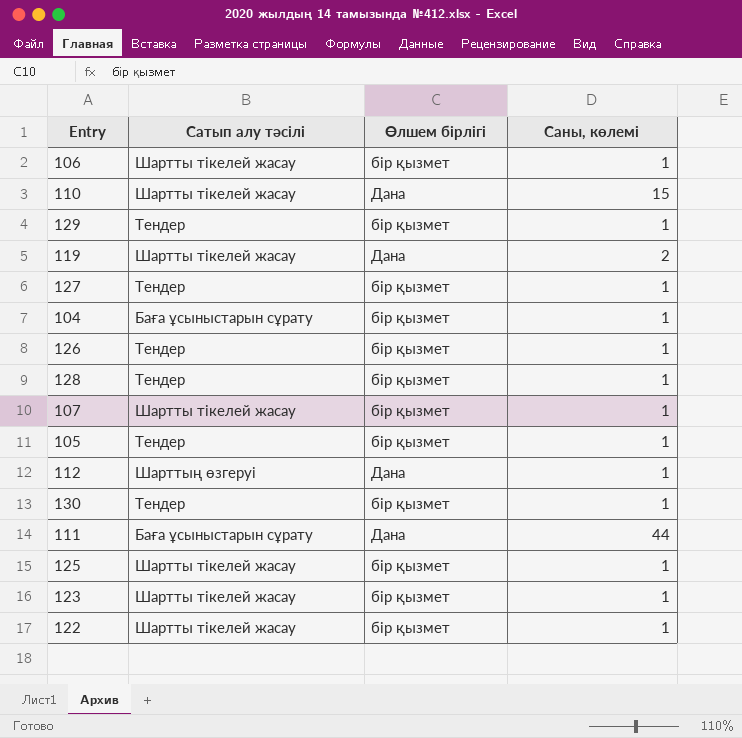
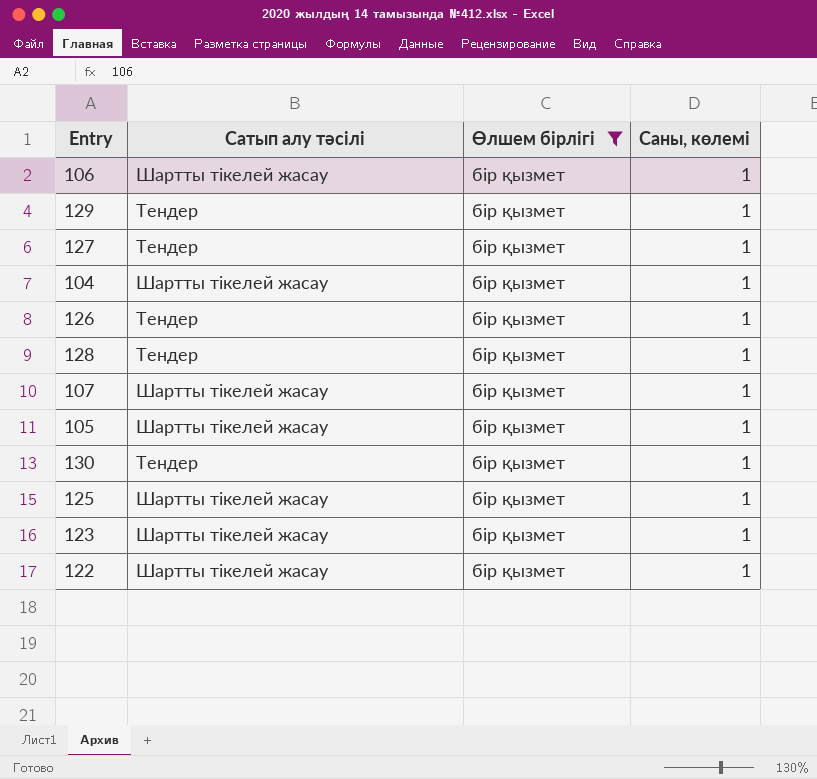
filter: none -> Өлшем бірлігі = бір қызмет
104 | Сатып алу тәсілі: Баға ұсыныстарын сұрату -> Шартты тікелей жасау
105 | Сатып алу тәсілі: Тендер -> Шартты тікелей жасау

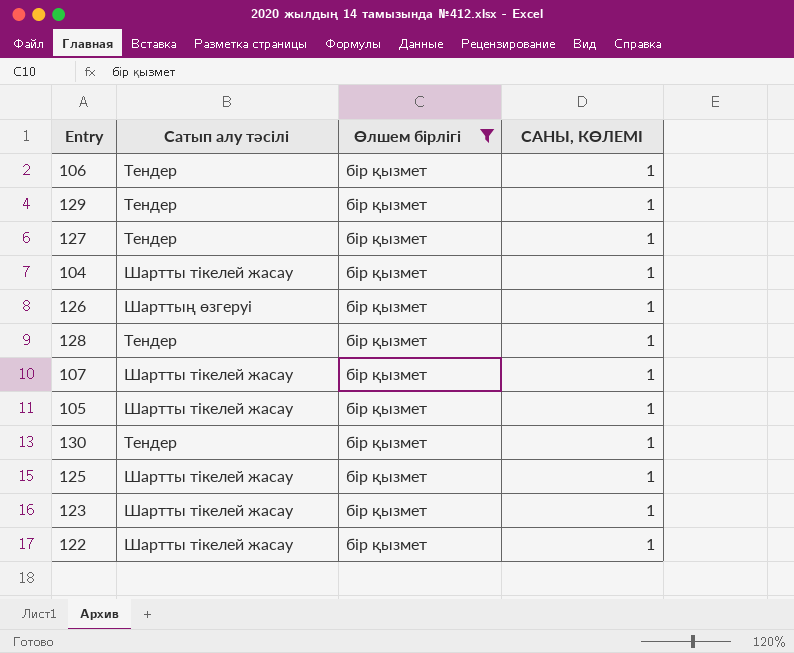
column name: Саны, көлемі -> САНЫ, КӨЛЕМІ
106 | Сатып алу тәсілі: Шартты тікелей жасау -> Тендер
126 | Сатып алу тәсілі: Тендер -> Шарттың өзгеруі

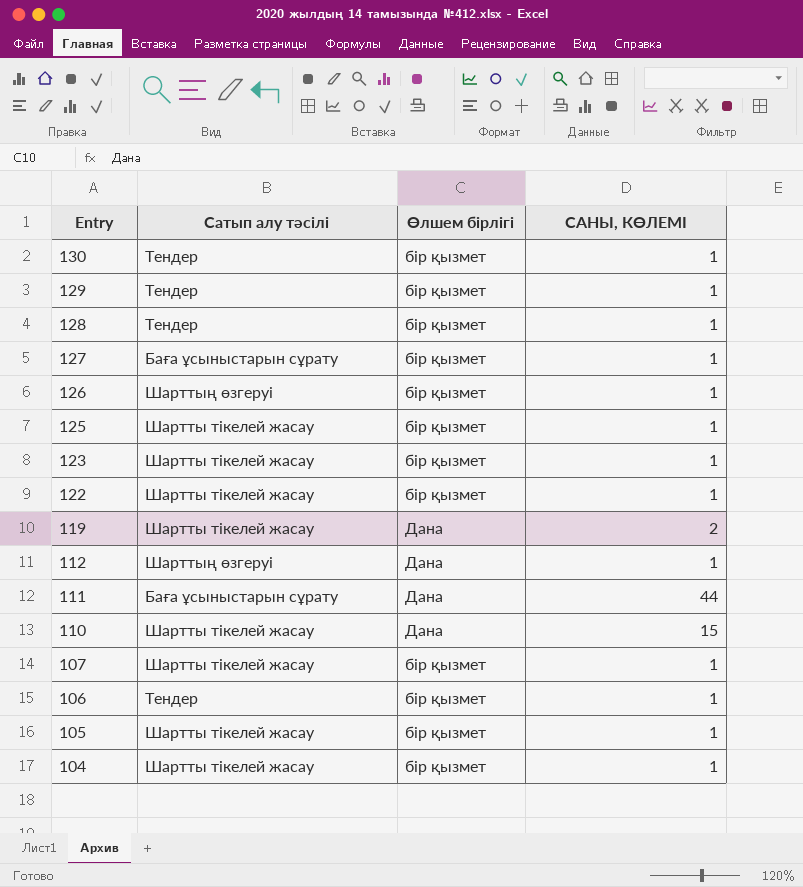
filter: Өлшем бірлігі = бір қызмет -> none
row order: none -> Entry descending
127 | Сатып алу тәсілі: Тендер -> Баға ұсыныстарын сұрату

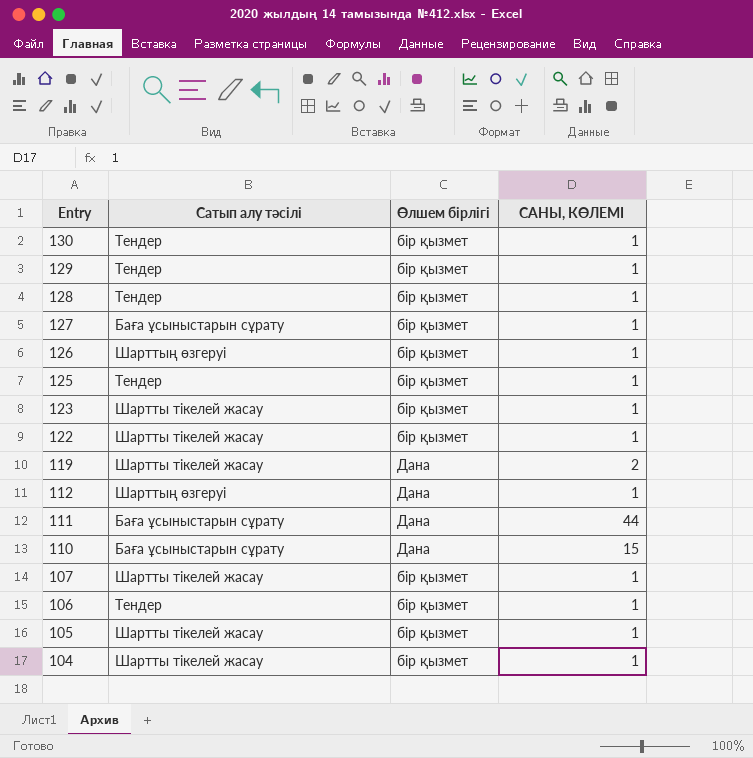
125 | Сатып алу тәсілі: Шартты тікелей жасау -> Тендер
110 | Сатып алу тәсілі: Шартты тікелей жасау -> Баға ұсыныстарын сұрату

